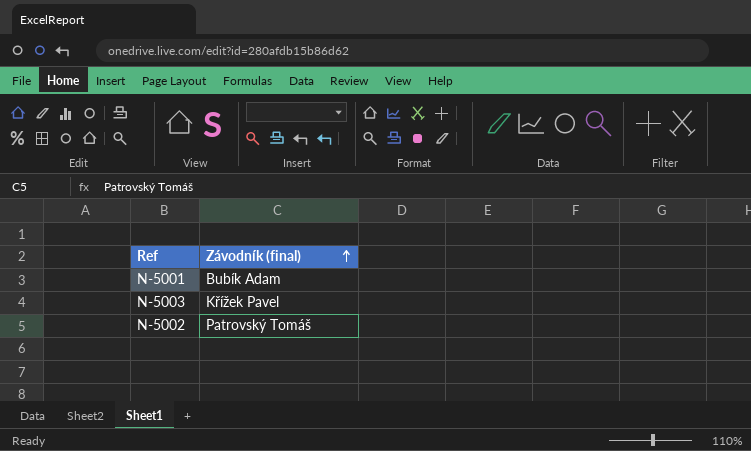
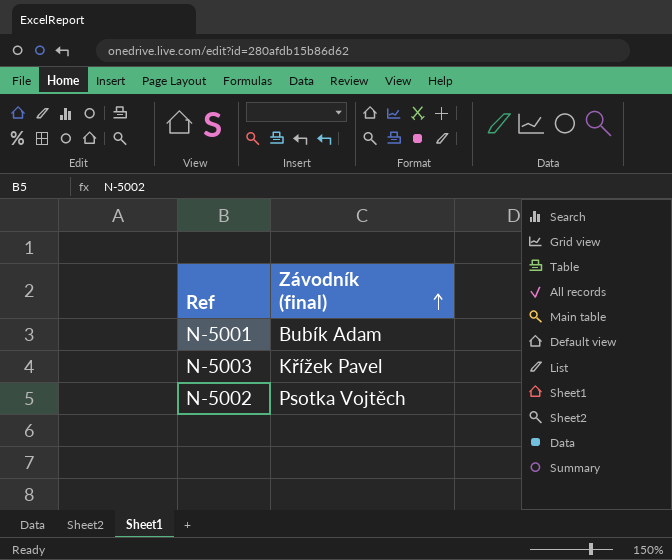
N-5002 | Závodník (final): Patrovský Tomáš -> Psotka Vojtěch

